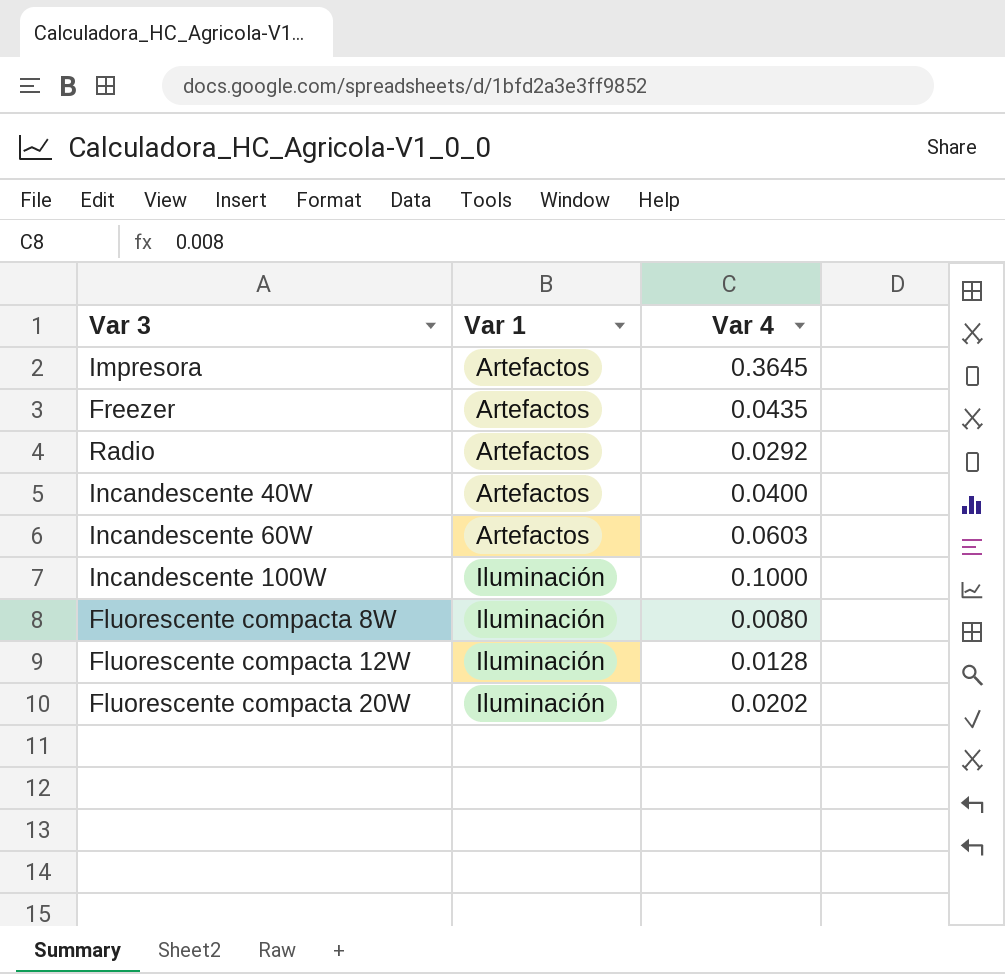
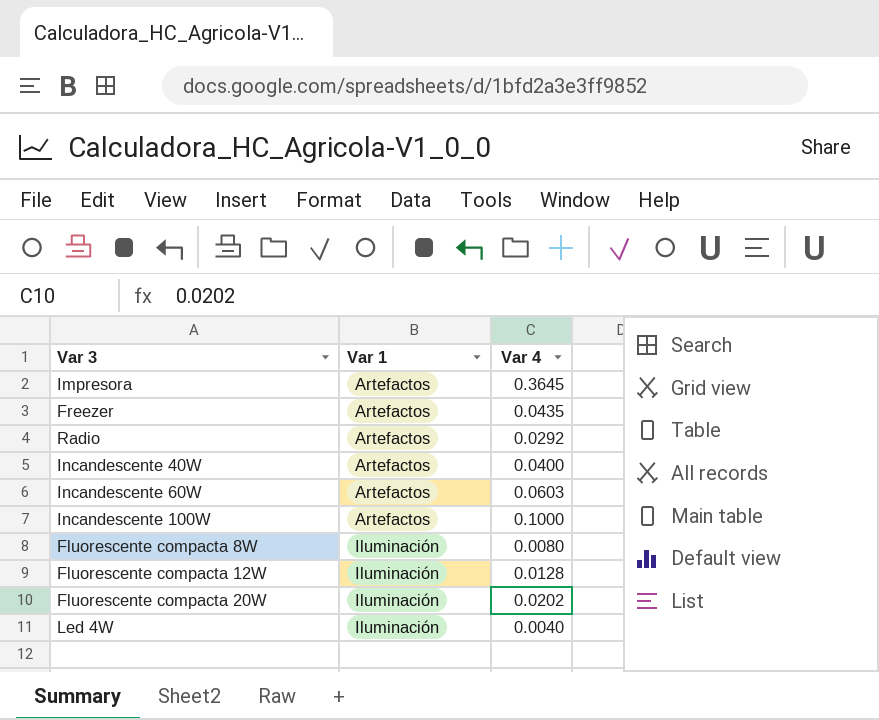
Incandescente 100W | Var 1: Iluminación -> Artefactos
row Led 4W: none -> Iluminación | 0.0040

